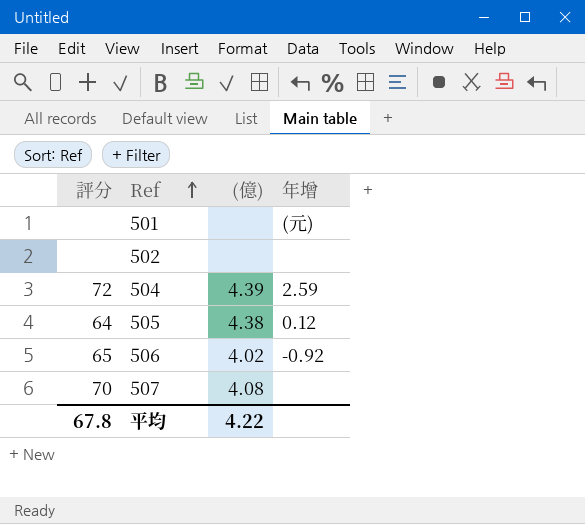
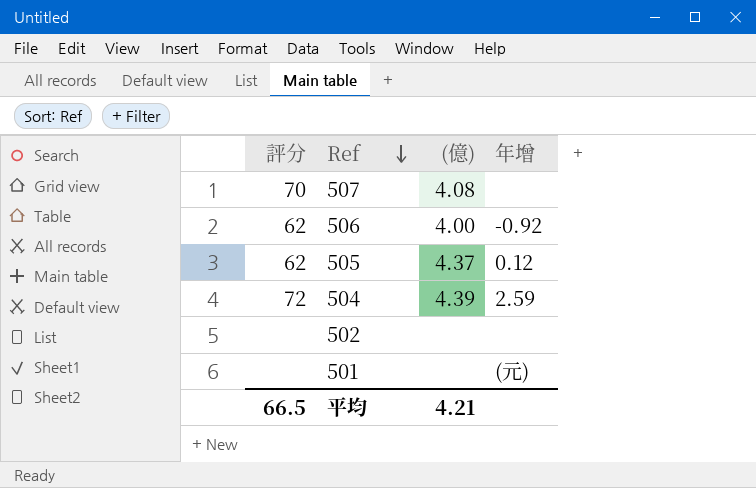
row order: Ref ascending -> Ref descending
506 | 評分: 65 -> 62
506 | (億): 4.02 -> 4.00
505 | 評分: 64 -> 62
505 | (億): 4.38 -> 4.37
平均 | 評分: 67.8 -> 66.5
平均 | (億): 4.22 -> 4.21

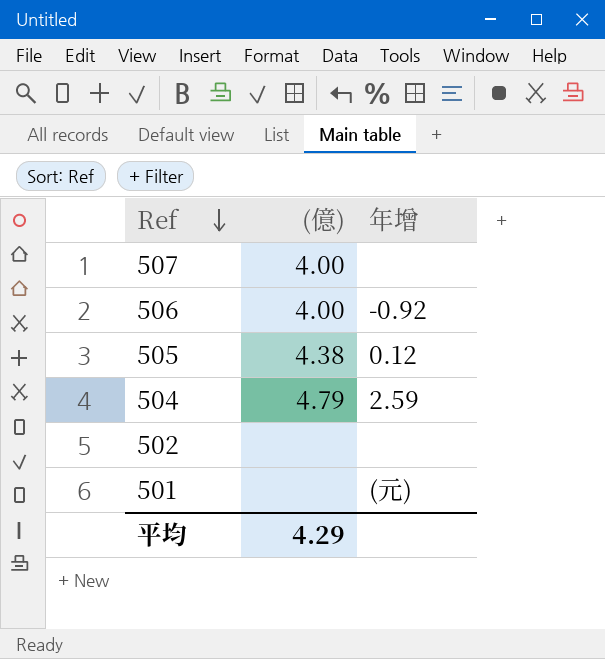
column 評分 | position: 1 -> none
507 | (億): 4.08 -> 4.00
505 | (億): 4.37 -> 4.38
504 | (億): 4.39 -> 4.79
平均 | (億): 4.21 -> 4.29

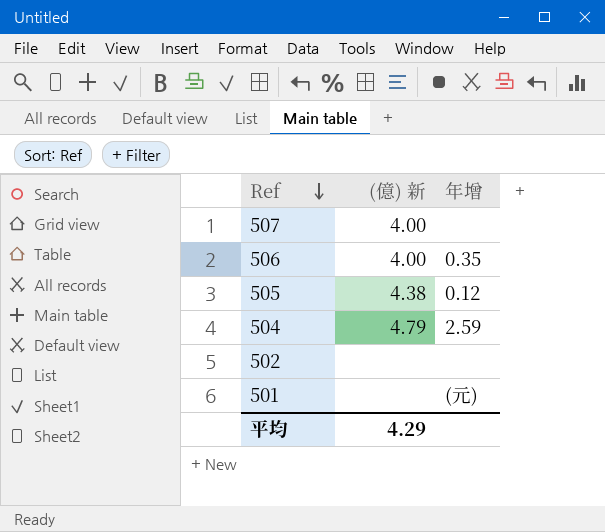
column name: (億) -> (億) 新
506 | 年增: -0.92 -> 0.35

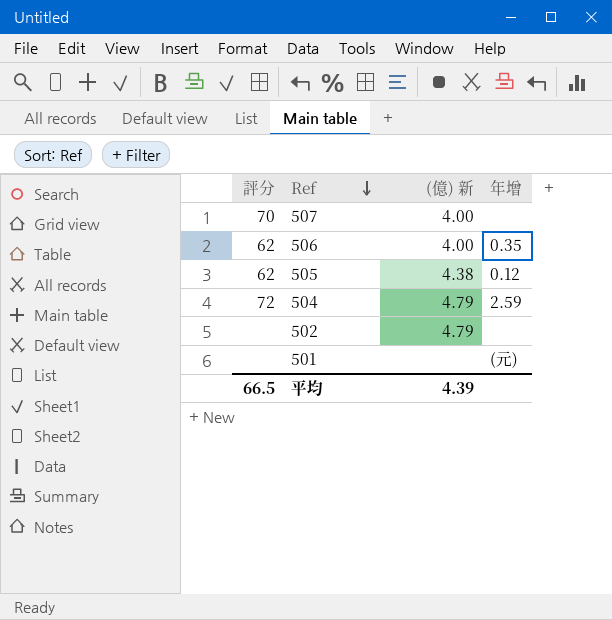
column 評分 | position: none -> 1
502 | (億) 新: none -> 4.79
平均 | (億) 新: 4.29 -> 4.39

